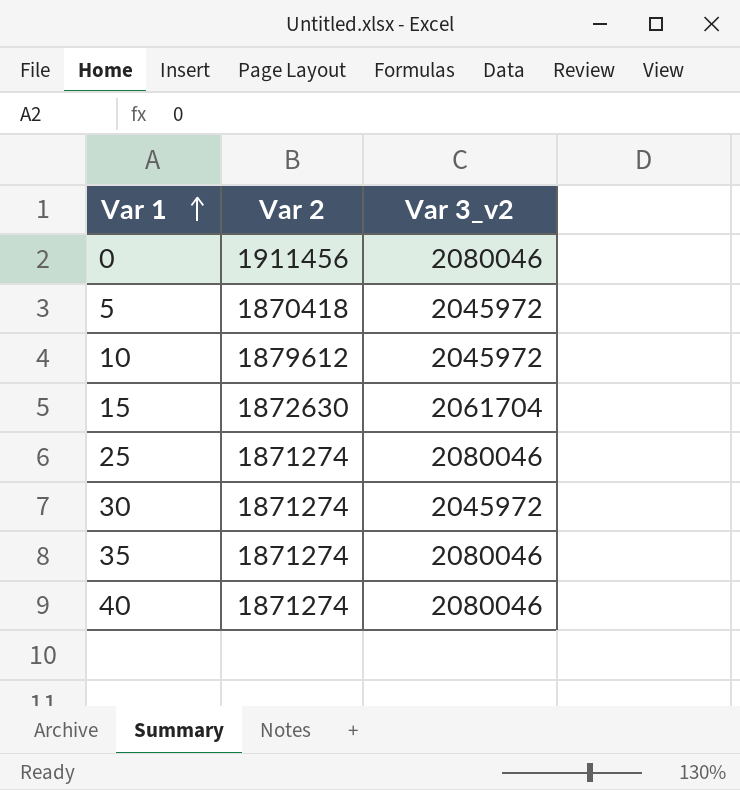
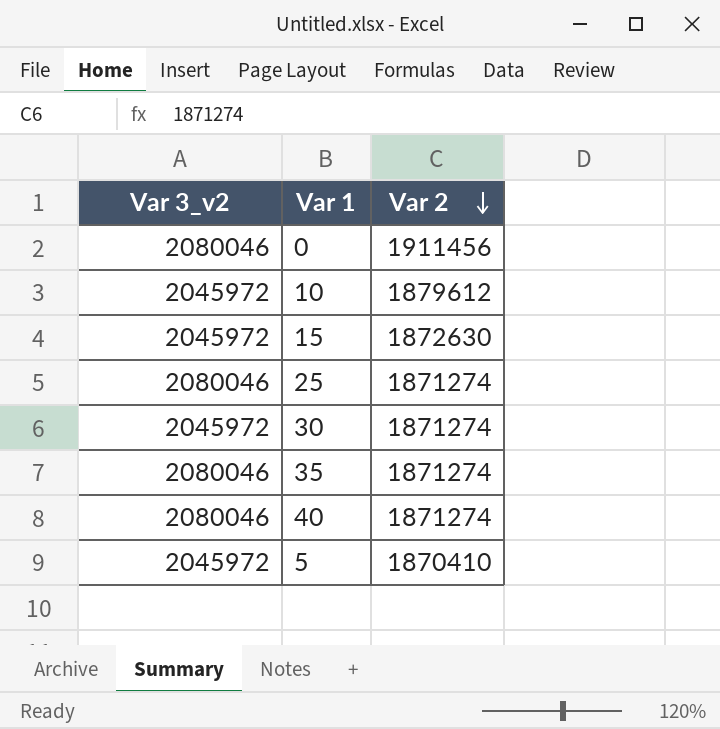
row order: Var 1 ascending -> Var 2 descending
column Var 3_v2 | position: 3 -> 1
15 | Var 3_v2: 2061704 -> 2045972
5 | Var 2: 1870418 -> 1870410

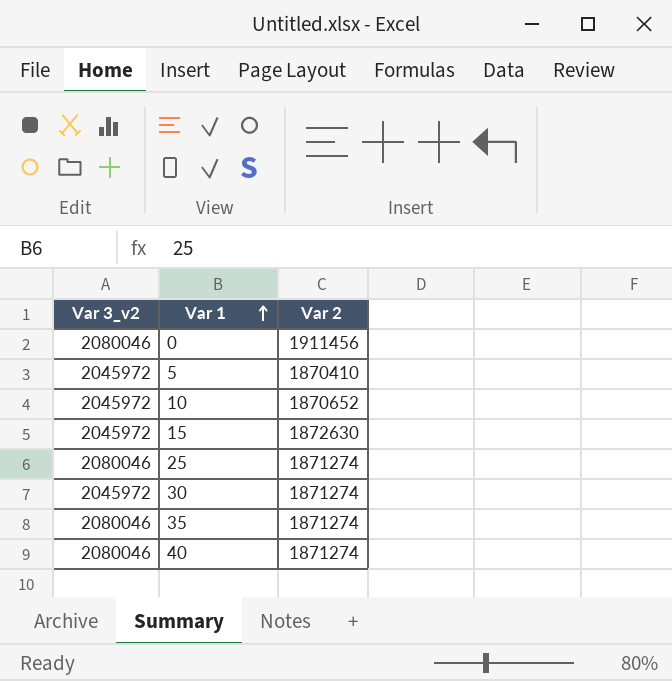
row order: Var 2 descending -> Var 1 ascending
10 | Var 2: 1879612 -> 1870652

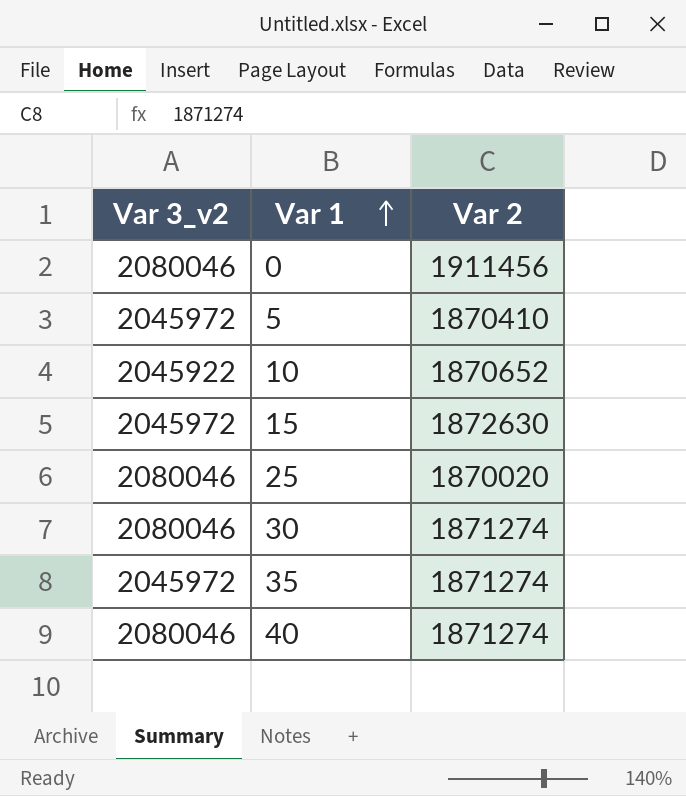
10 | Var 3_v2: 2045972 -> 2045922
25 | Var 2: 1871274 -> 1870020
30 | Var 3_v2: 2045972 -> 2080046
35 | Var 3_v2: 2080046 -> 2045972

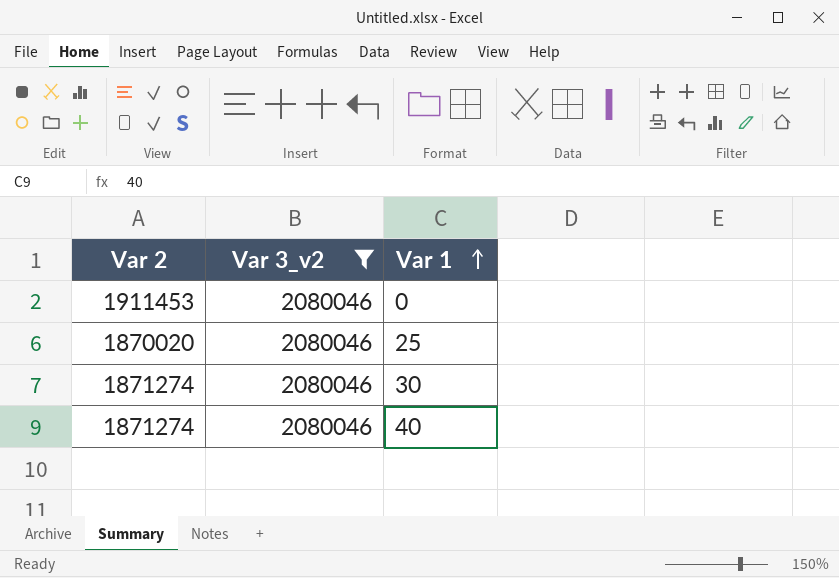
filter: none -> Var 3_v2 = 2080046
column Var 2 | position: 3 -> 1
0 | Var 2: 1911456 -> 1911453

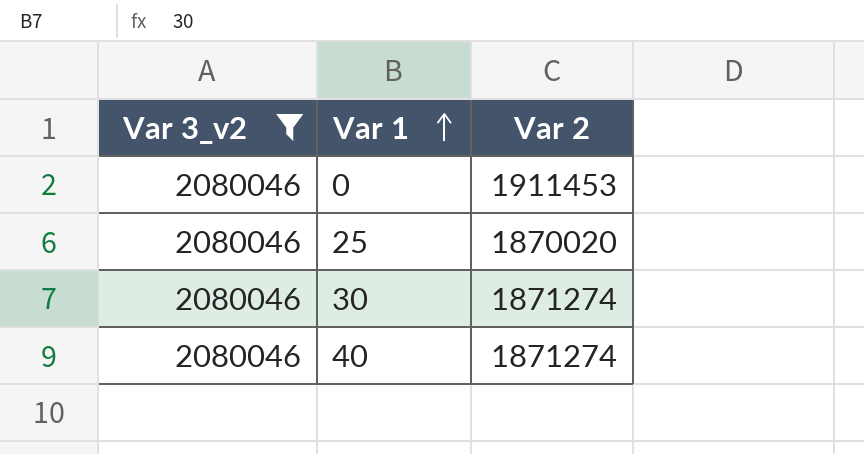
column Var 2 | position: 1 -> 3

